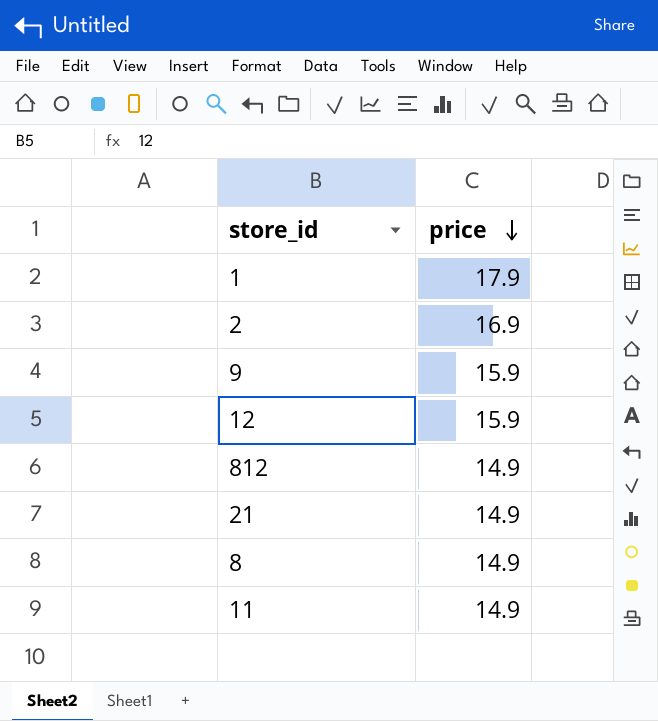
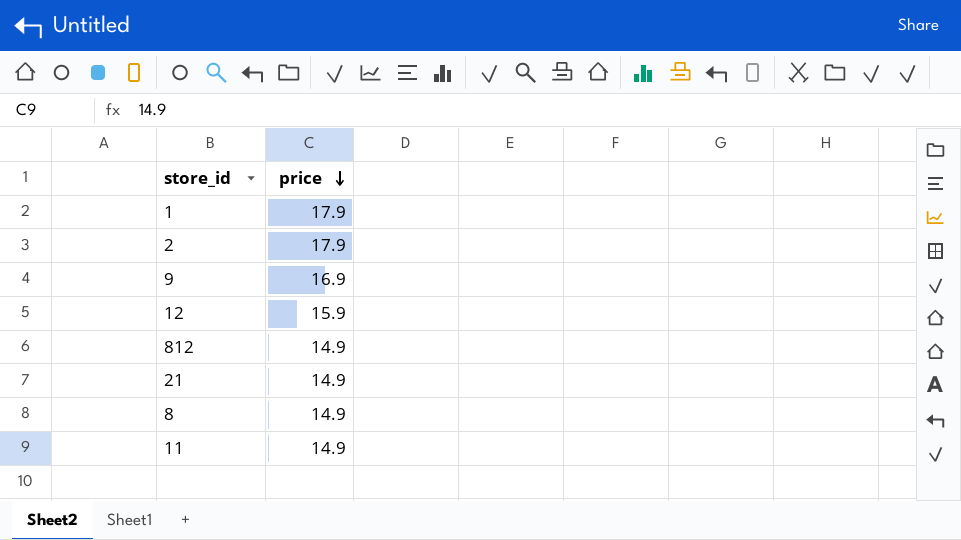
2 | price: 16.9 -> 17.9
9 | price: 15.9 -> 16.9

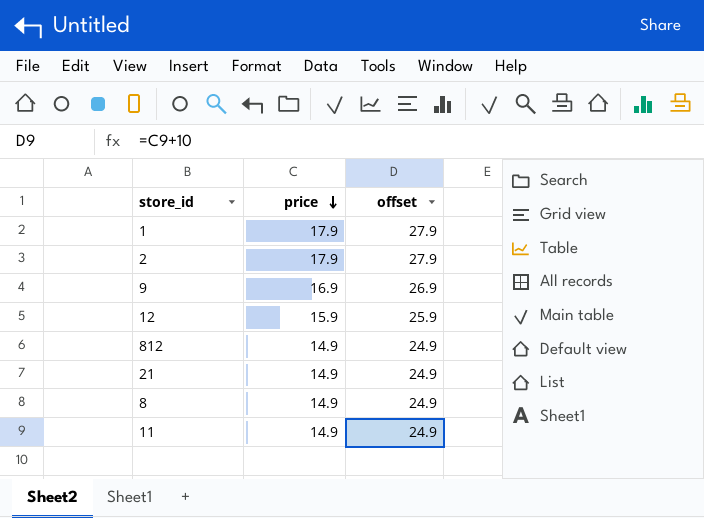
column offset | formula: none -> [price] + 10

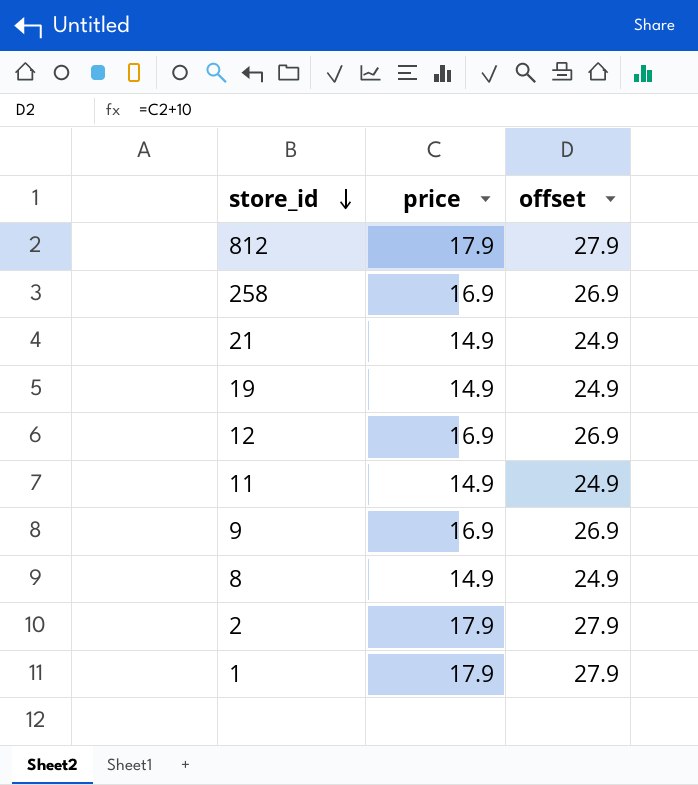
row order: price descending -> store_id descending
812 | price: 14.9 -> 17.9
812 | offset: 24.9 -> 27.9
row 258: none -> 16.9 | 26.9
row 19: none -> 14.9 | 24.9
12 | price: 15.9 -> 16.9
12 | offset: 25.9 -> 26.9

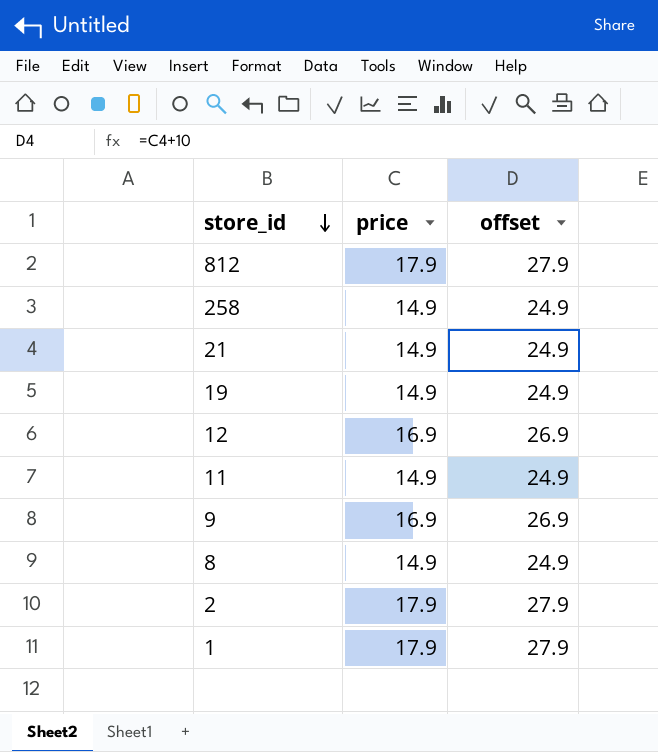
258 | price: 16.9 -> 14.9
258 | offset: 26.9 -> 24.9

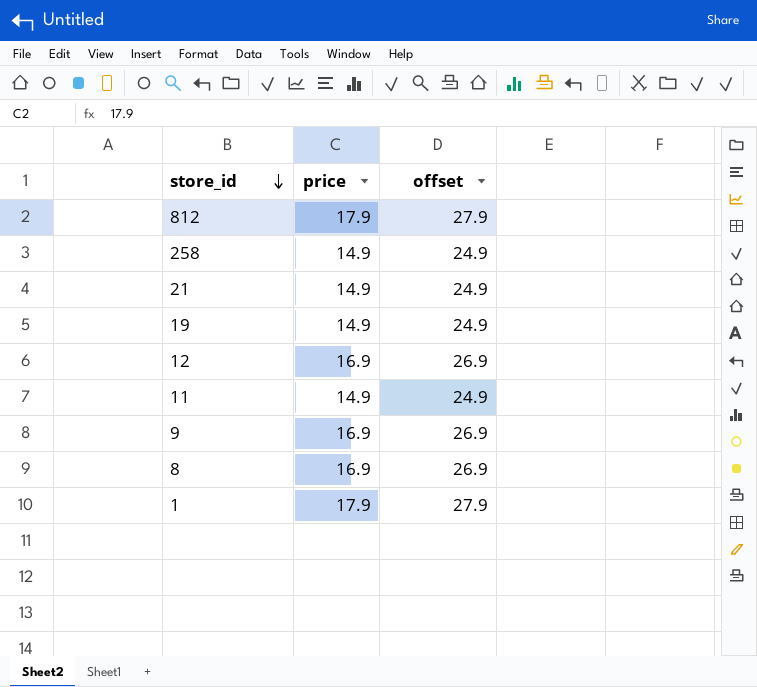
row 2: 17.9 | 27.9 -> none
8 | price: 14.9 -> 16.9
8 | offset: 24.9 -> 26.9

